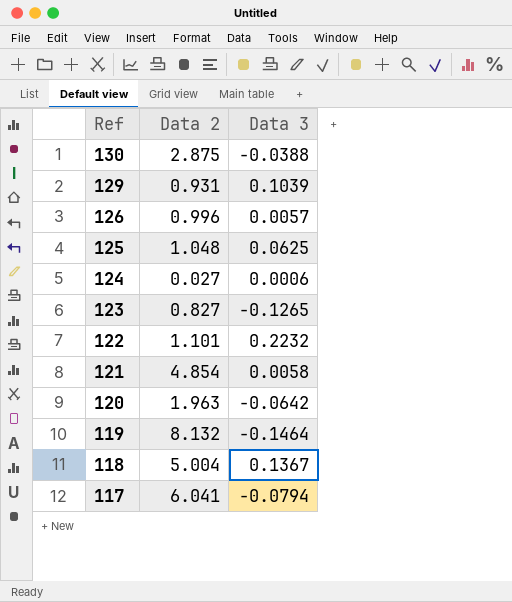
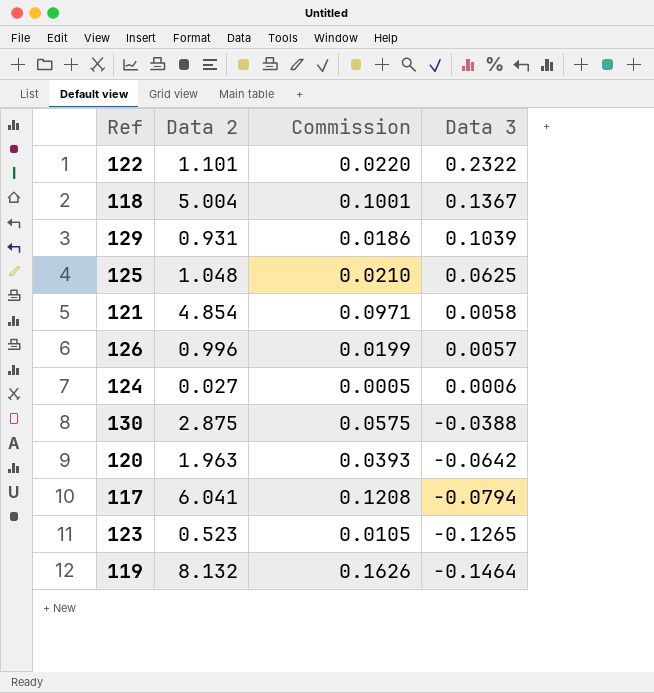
row order: Ref descending -> Data 3 descending
column Commission | formula: none -> [Data 2] * 0.02
122 | Data 3: 0.2232 -> 0.2322
123 | Data 2: 0.827 -> 0.523

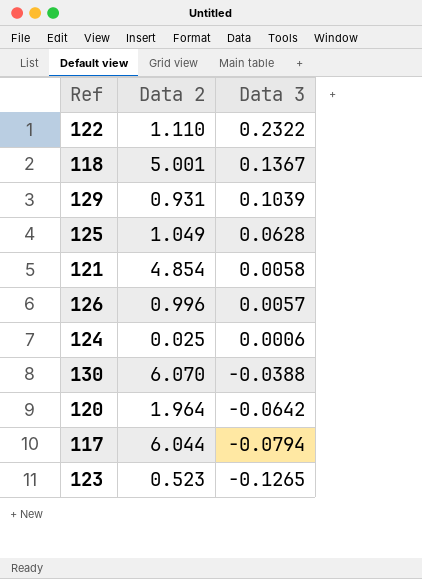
column Commission | formula: [Data 2] * 0.02 -> none
row 119: 8.132 | 0.1626 | -0.1464 -> none
122 | Data 2: 1.101 -> 1.110
118 | Data 2: 5.004 -> 5.001
125 | Data 2: 1.048 -> 1.049
125 | Data 3: 0.0625 -> 0.0628
124 | Data 2: 0.027 -> 0.025
130 | Data 2: 2.875 -> 6.070
120 | Data 2: 1.963 -> 1.964
117 | Data 2: 6.041 -> 6.044

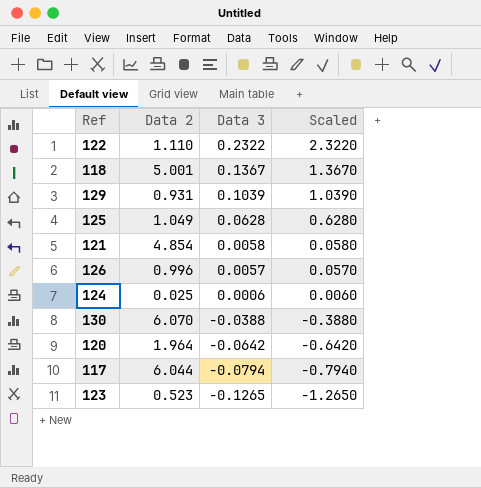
column Scaled | formula: none -> [Data 3] * 10

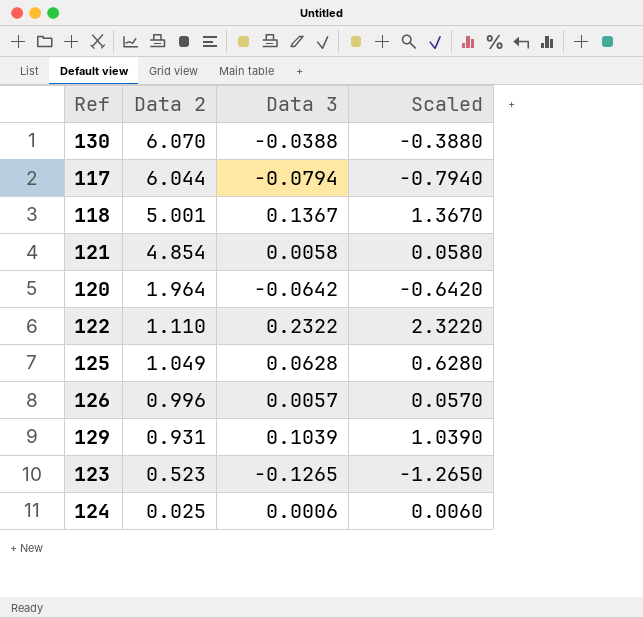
row order: Data 3 descending -> Data 2 descending

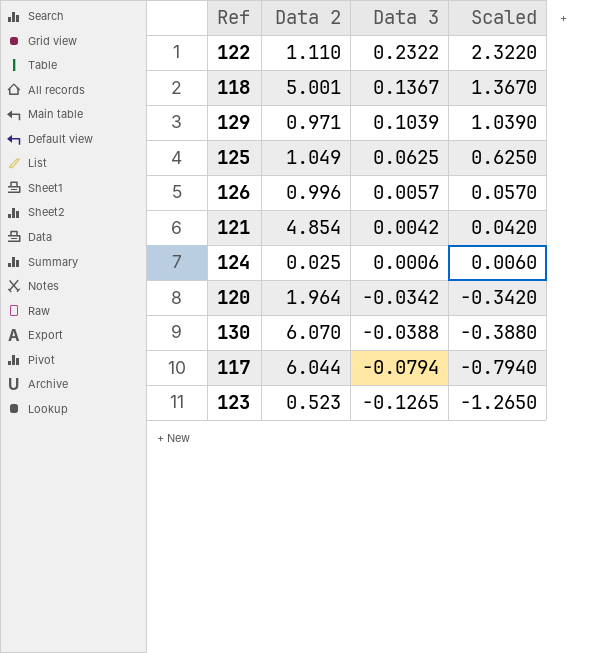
row order: Data 2 descending -> Data 3 descending
129 | Data 2: 0.931 -> 0.971
125 | Data 3: 0.0628 -> 0.0625
125 | Scaled: 0.6280 -> 0.6250
121 | Data 3: 0.0058 -> 0.0042
121 | Scaled: 0.0580 -> 0.0420
120 | Data 3: -0.0642 -> -0.0342
120 | Scaled: -0.6420 -> -0.3420

